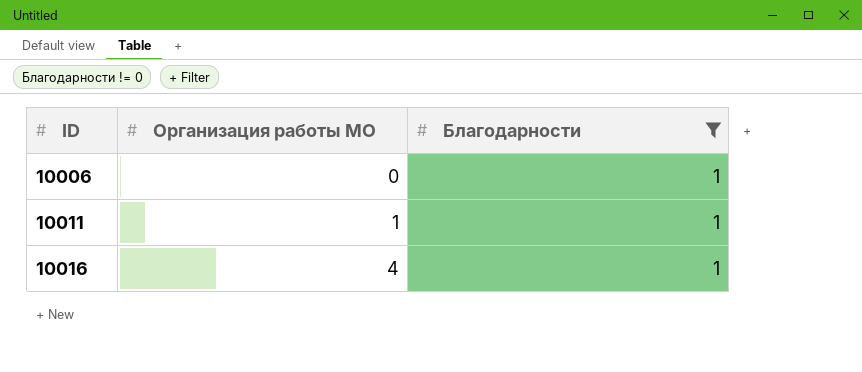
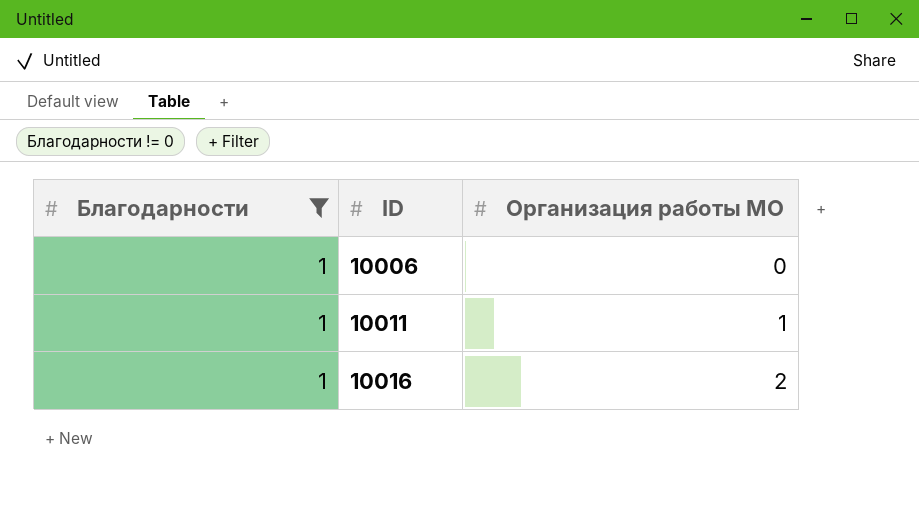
column Благодарности | position: 3 -> 1
10016 | Организация работы МО: 4 -> 2

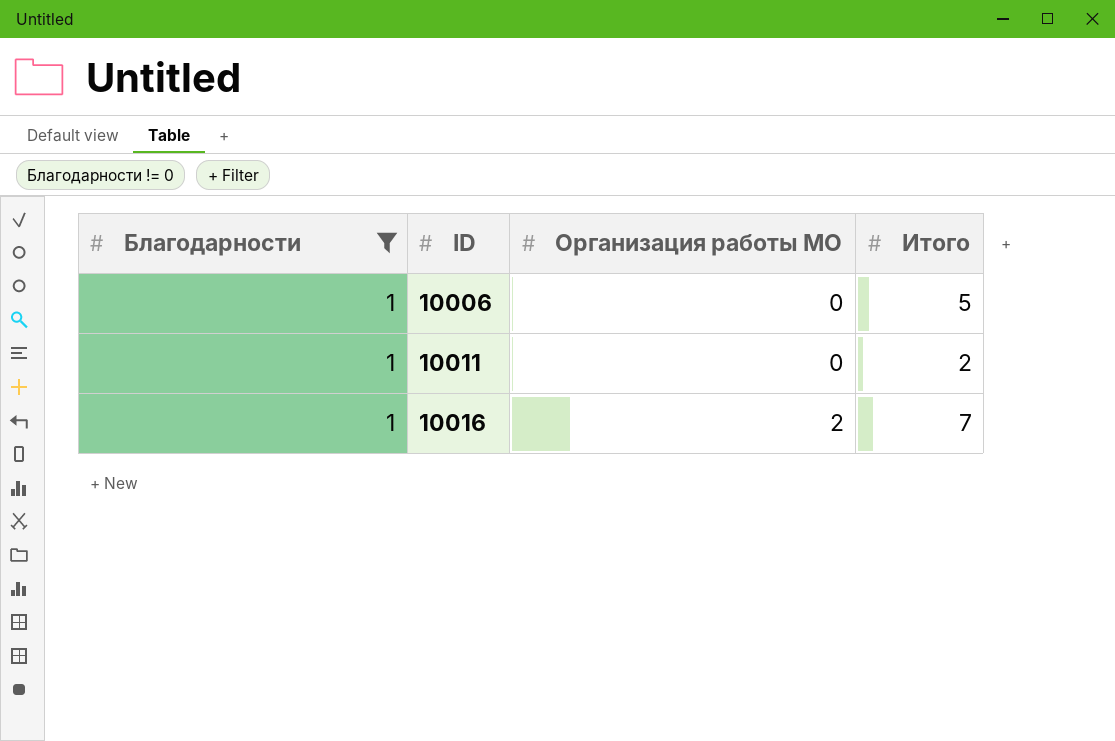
column Итого | position: none -> 4
10011 | Организация работы МО: 1 -> 0

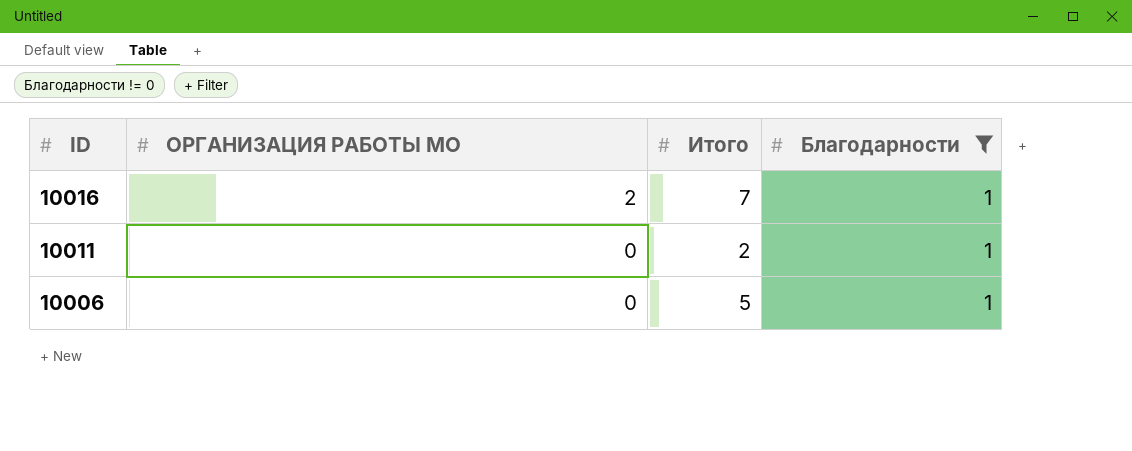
row order: ID ascending -> ID descending
column name: Организация работы МО -> ОРГАНИЗАЦИЯ РАБОТЫ МО
column Благодарности | position: 1 -> 4

